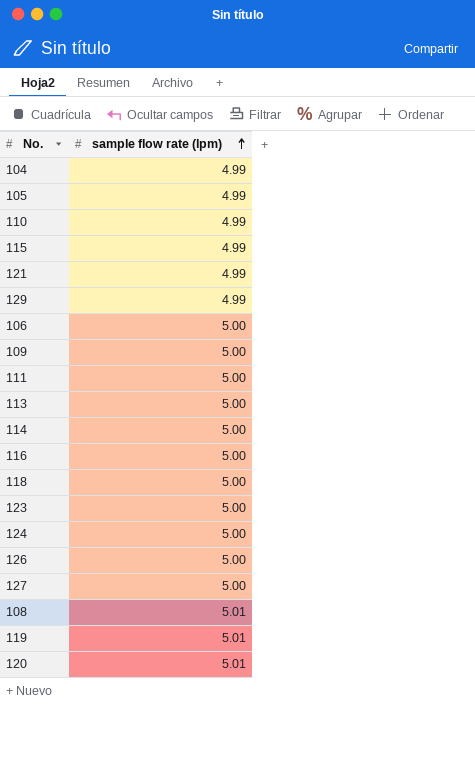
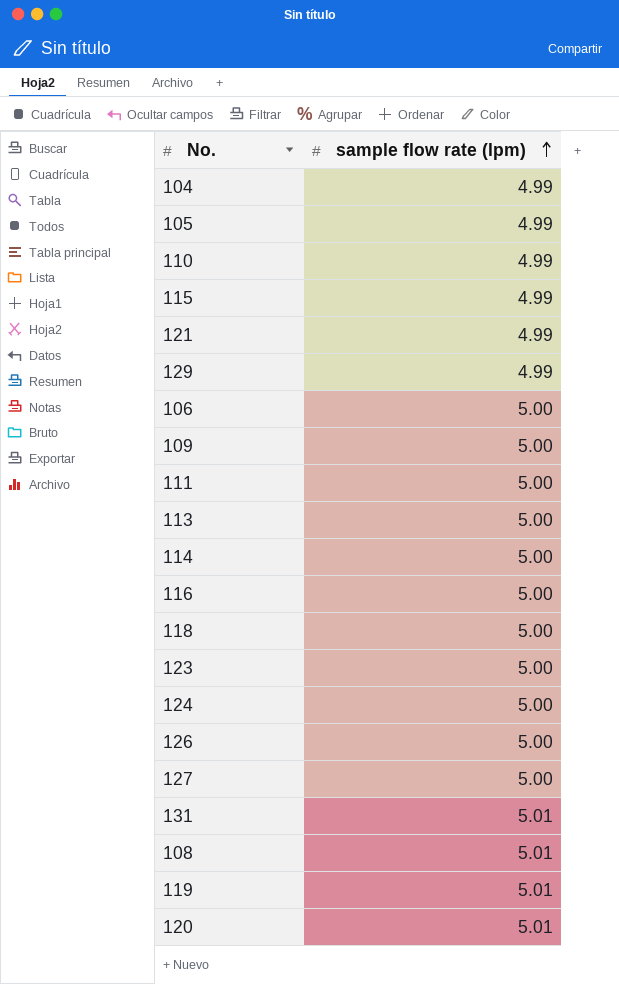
row 131: none -> 5.01

